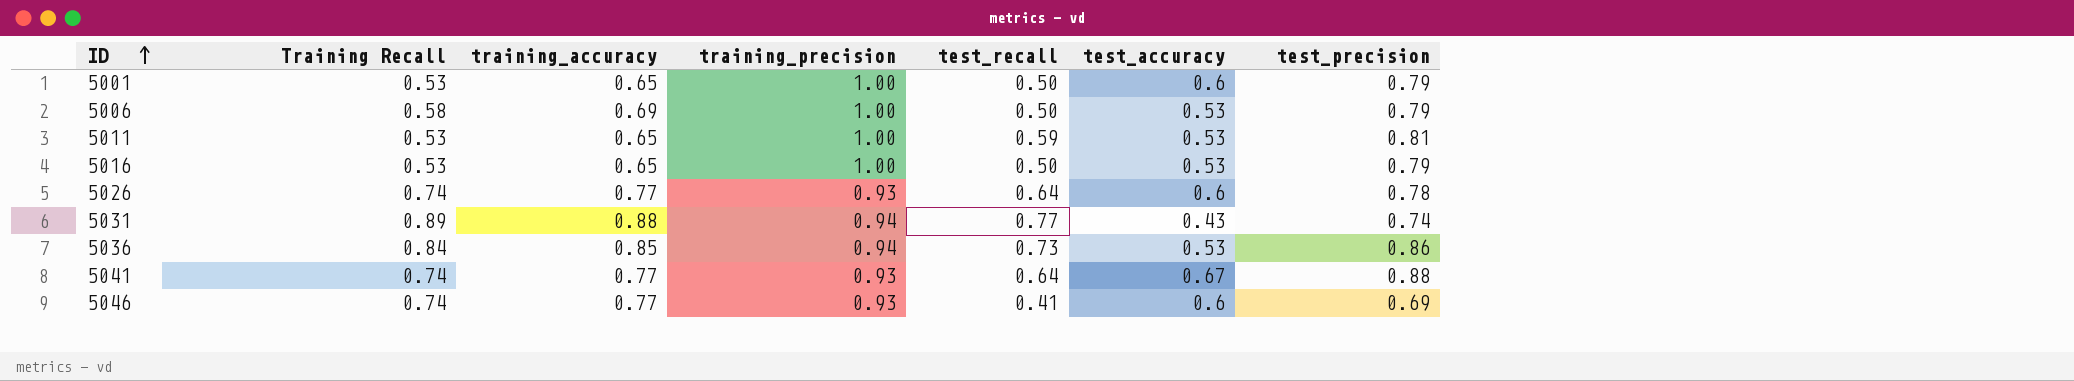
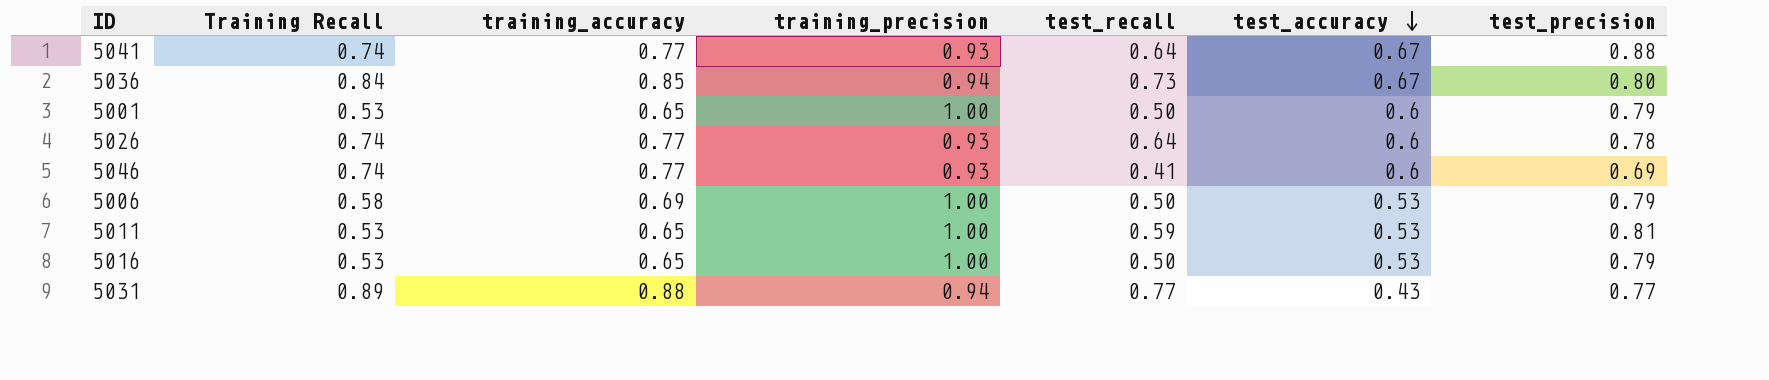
row order: ID ascending -> test_accuracy descending
5036 | test_accuracy: 0.53 -> 0.67
5036 | test_precision: 0.86 -> 0.80
5031 | test_precision: 0.74 -> 0.77

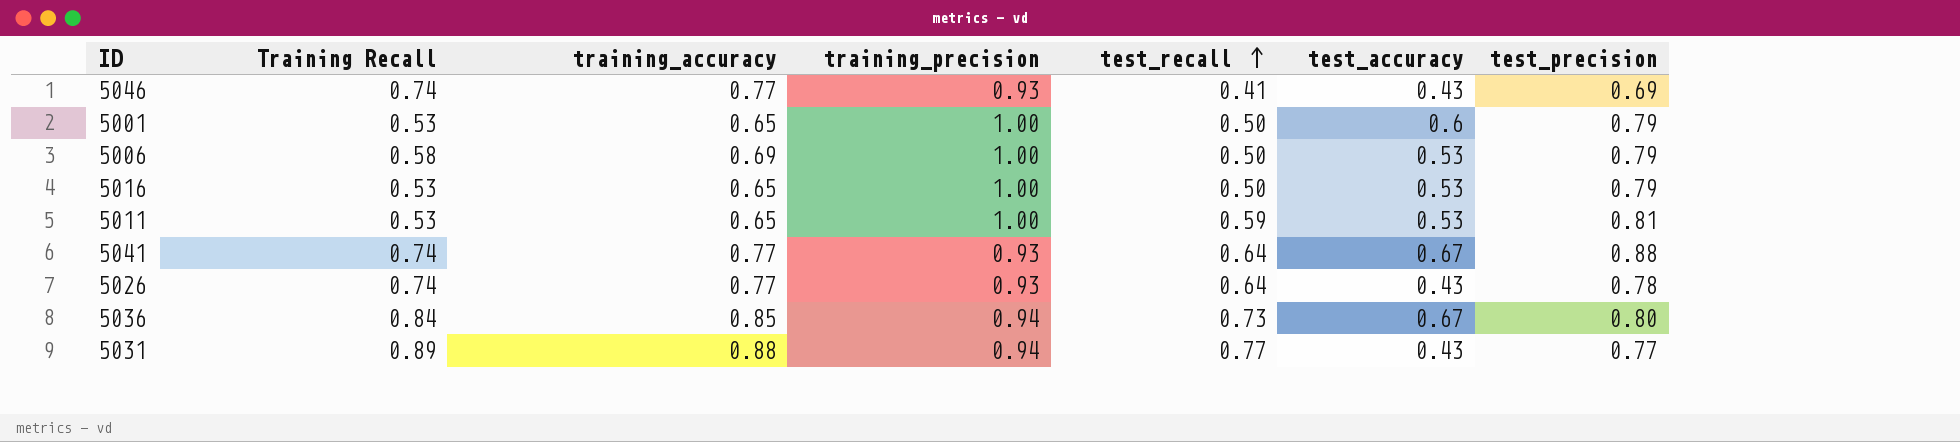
row order: test_accuracy descending -> test_recall ascending
5046 | test_accuracy: 0.6 -> 0.43
5026 | test_accuracy: 0.6 -> 0.43

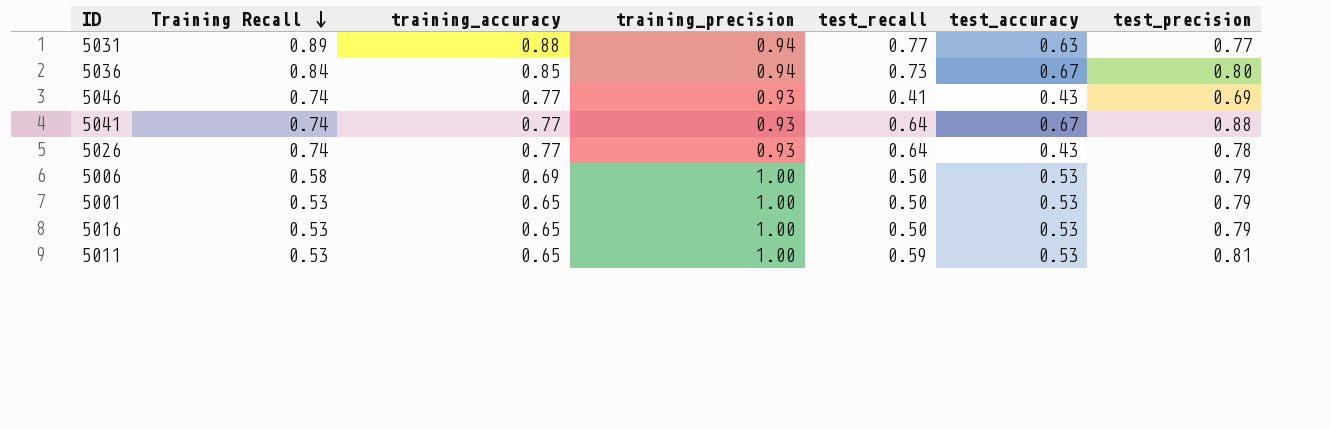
row order: test_recall ascending -> Training Recall descending
5031 | test_accuracy: 0.43 -> 0.63
5001 | test_accuracy: 0.6 -> 0.53

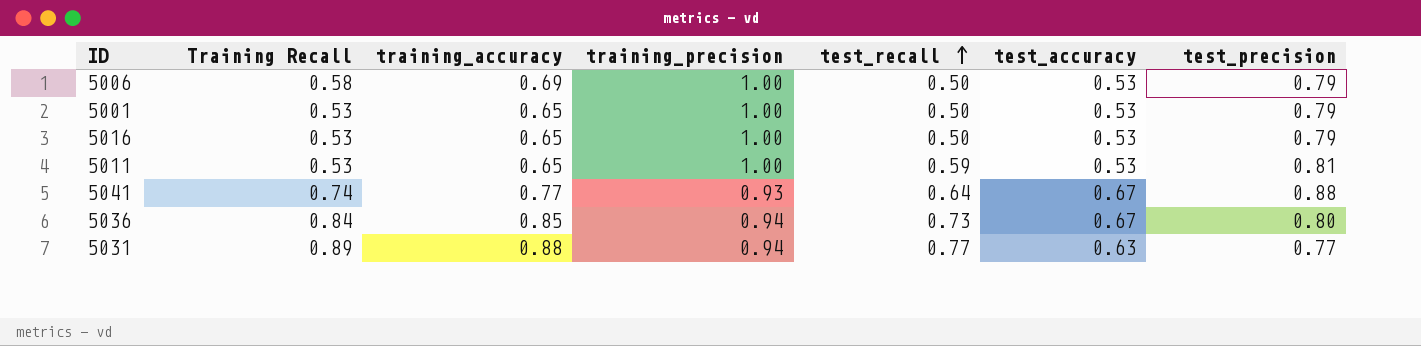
row order: Training Recall descending -> test_recall ascending
row 5046: 0.74 | 0.77 | 0.93 | 0.41 | 0.43 | 0.69 -> none
row 5026: 0.74 | 0.77 | 0.93 | 0.64 | 0.43 | 0.78 -> none

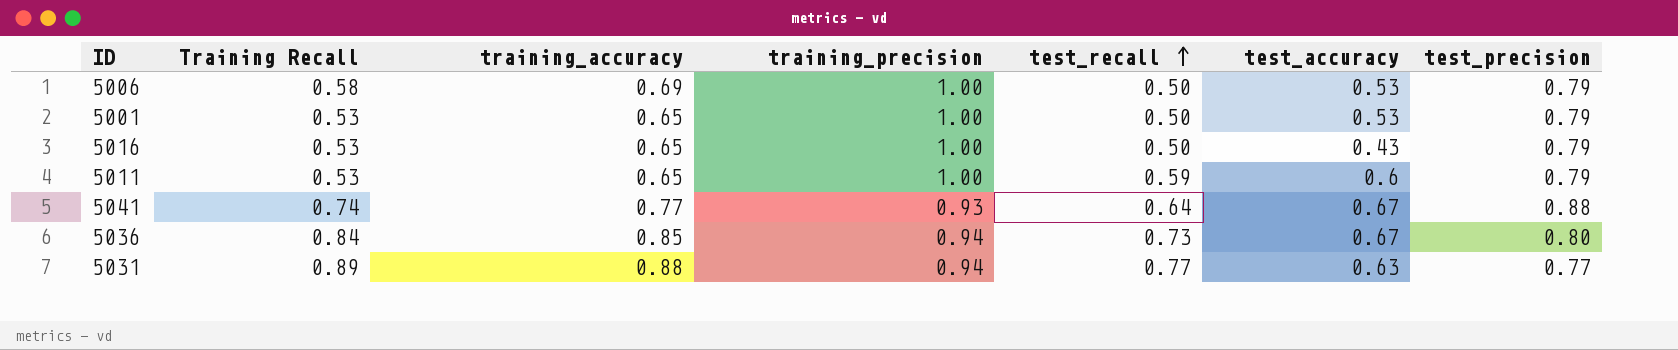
5016 | test_accuracy: 0.53 -> 0.43
5011 | test_accuracy: 0.53 -> 0.6
5011 | test_precision: 0.81 -> 0.79

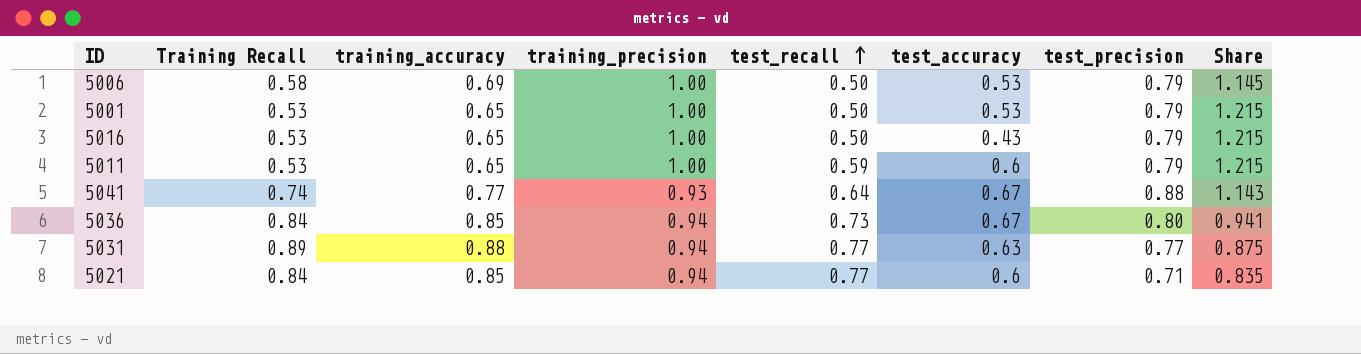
column Share | formula: none -> [test_precision] / [training_accuracy]
row 5021: none -> 0.84 | 0.85 | 0.94 | 0.77 | 0.6 | 0.71 | 0.835

